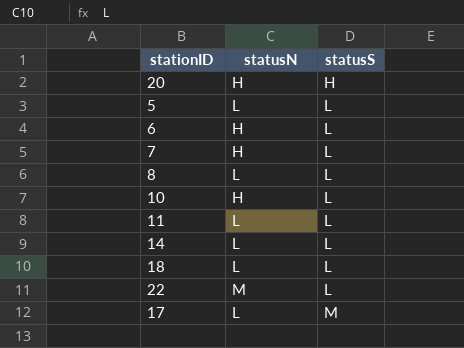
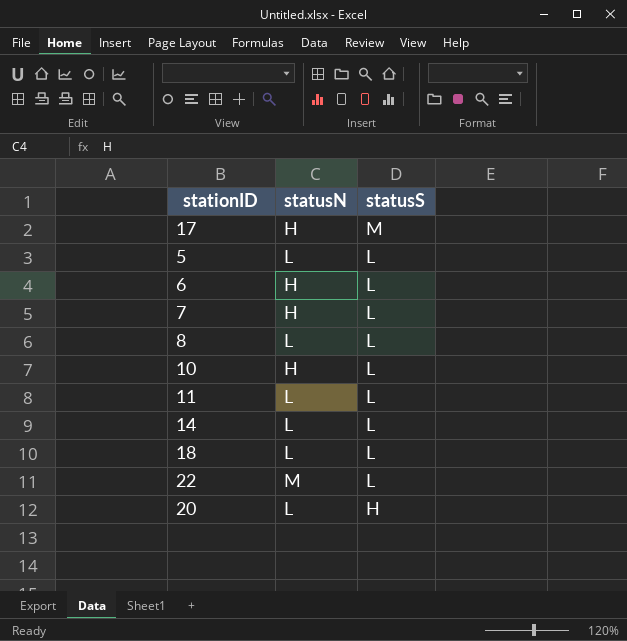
row order: statusS ascending -> statusS descending
17 | statusN: L -> H
20 | statusN: H -> L

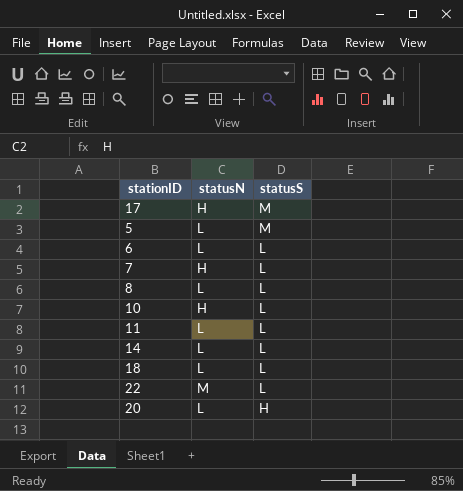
5 | statusS: L -> M
6 | statusN: H -> L

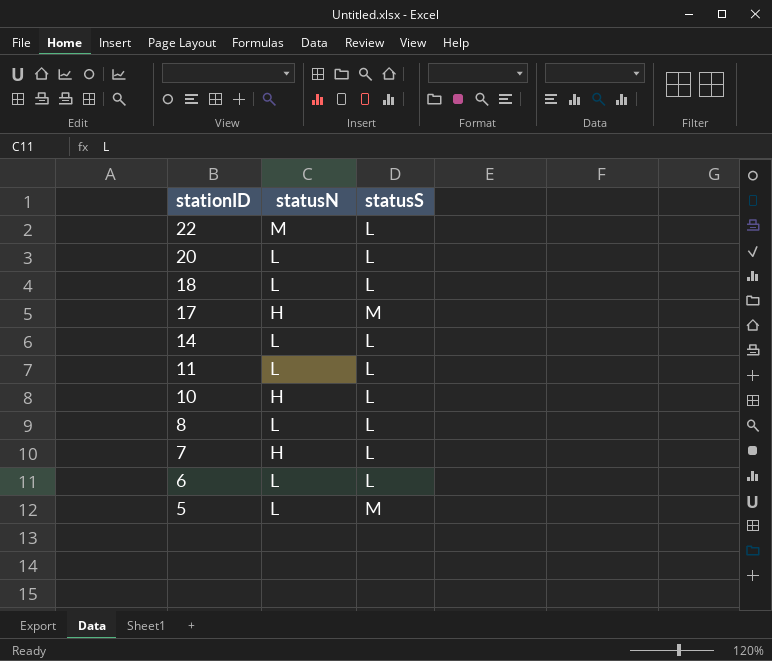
row order: statusS descending -> stationID descending
20 | statusS: H -> L

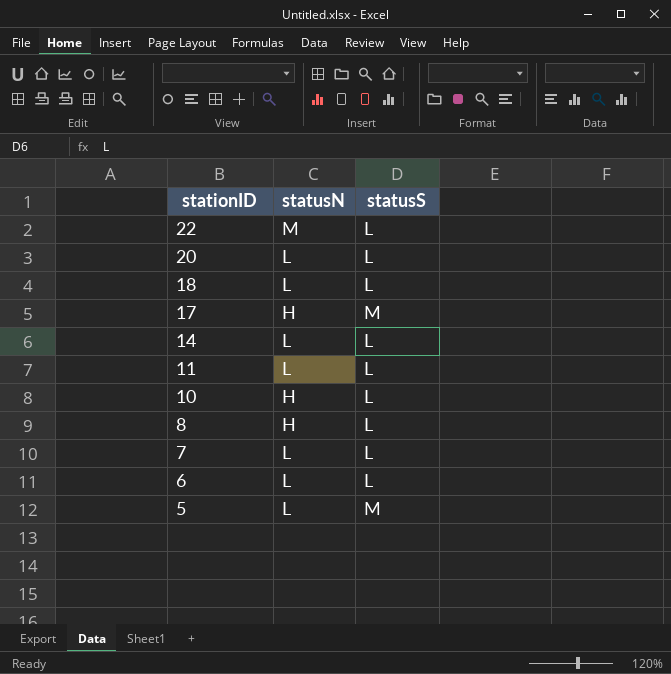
8 | statusN: L -> H
7 | statusN: H -> L

